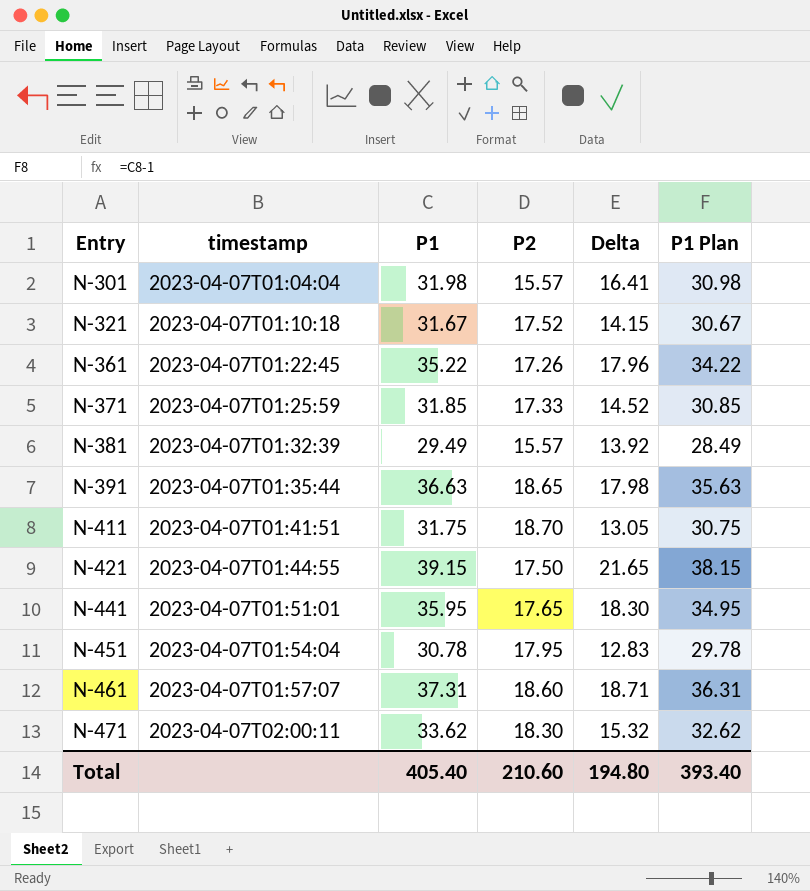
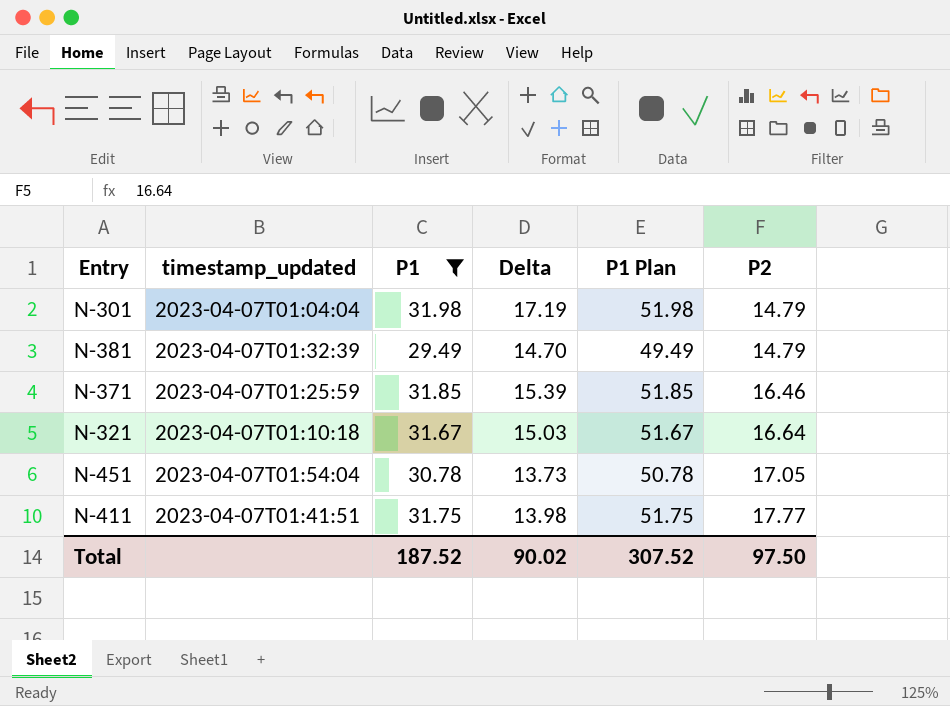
filter: none -> P1 <= 31.98
row order: Entry ascending -> P2 ascending
column name: timestamp -> timestamp_updated
column P1 Plan | formula: [P1] - 1 -> [P1] + 20
column P2 | position: 4 -> 6
N-301 | Delta: 16.41 -> 17.19
N-301 | P2: 15.57 -> 14.79
N-381 | Delta: 13.92 -> 14.70
N-381 | P2: 15.57 -> 14.79
N-371 | Delta: 14.52 -> 15.39
N-371 | P2: 17.33 -> 16.46
N-321 | Delta: 14.15 -> 15.03
N-321 | P2: 17.52 -> 16.64
N-451 | Delta: 12.83 -> 13.73
N-451 | P2: 17.95 -> 17.05
N-411 | Delta: 13.05 -> 13.98
N-411 | P2: 18.70 -> 17.77
Total | P1: 405.40 -> 187.52
Total | Delta: 194.80 -> 90.02
Total | P1 Plan: 393.40 -> 307.52
Total | P2: 210.60 -> 97.50

